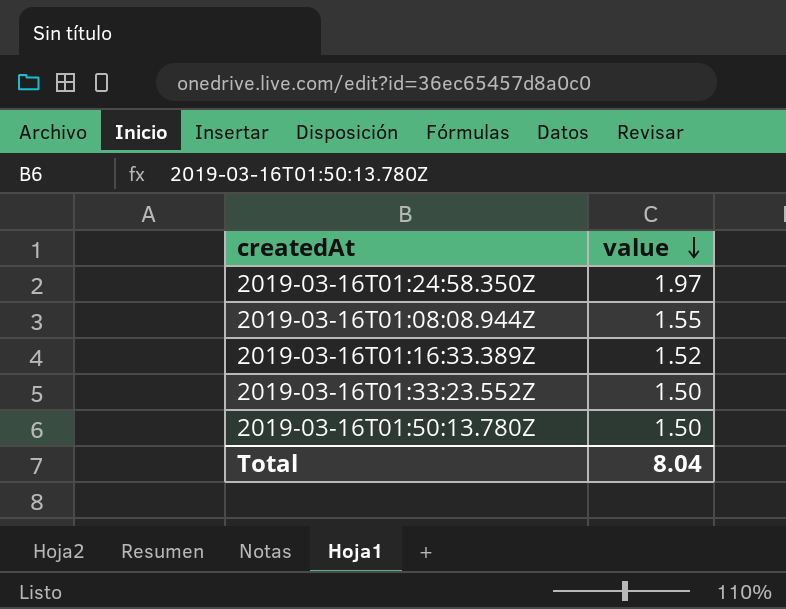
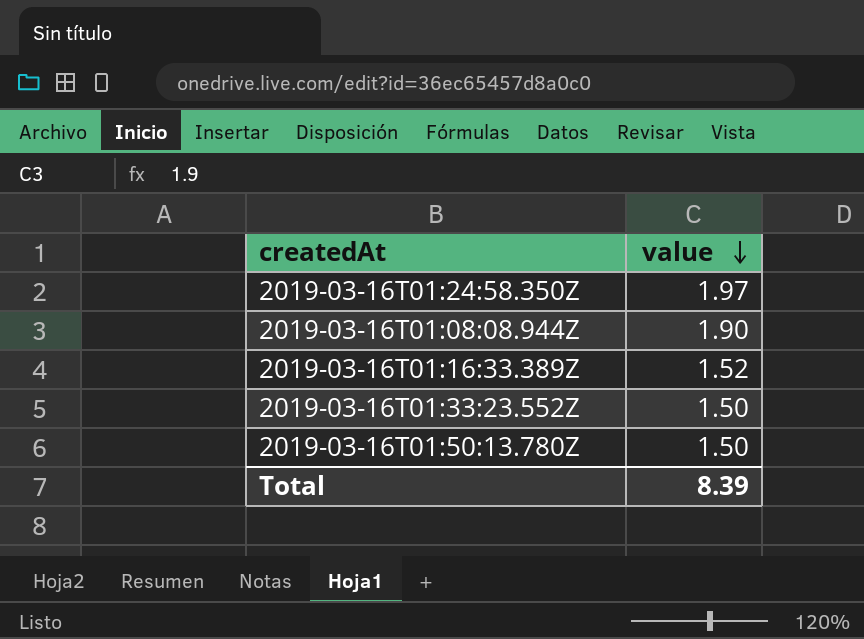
2019-03-16T01:08:08.944Z | value: 1.55 -> 1.90
Total | value: 8.04 -> 8.39

